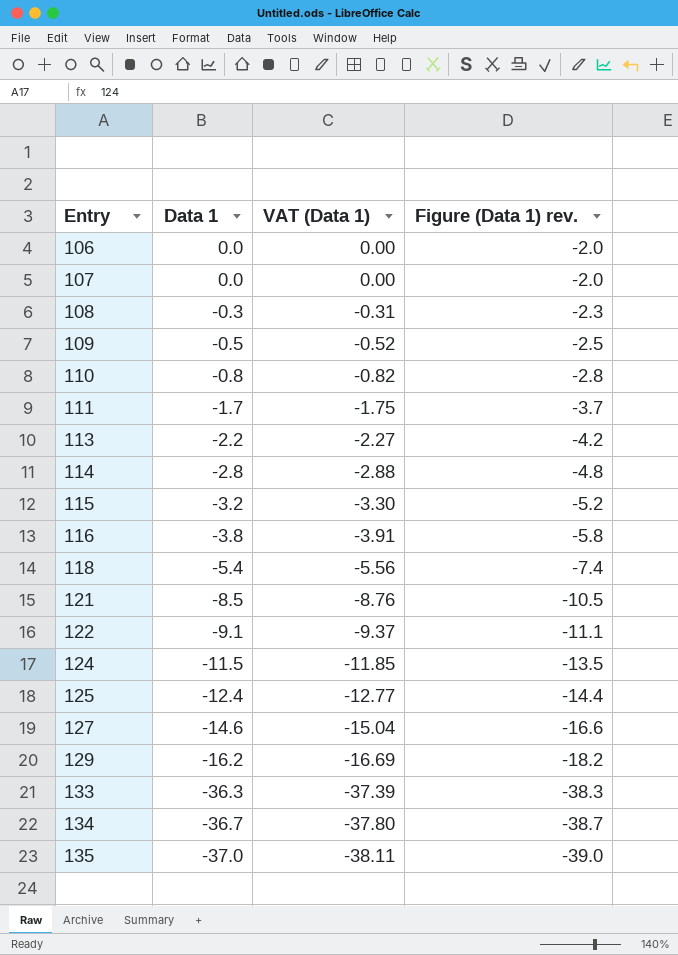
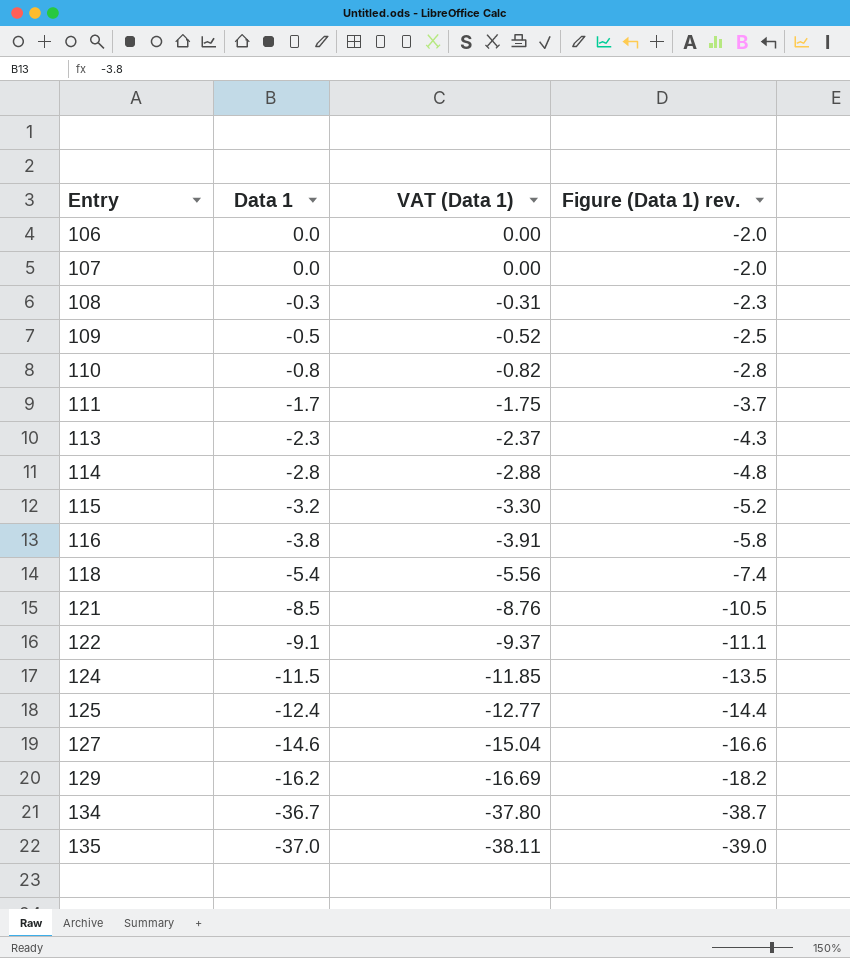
row 133: -36.3 | -37.39 | -38.3 -> none
113 | Data 1: -2.2 -> -2.3
113 | VAT (Data 1): -2.27 -> -2.37
113 | Figure (Data 1) rev.: -4.2 -> -4.3

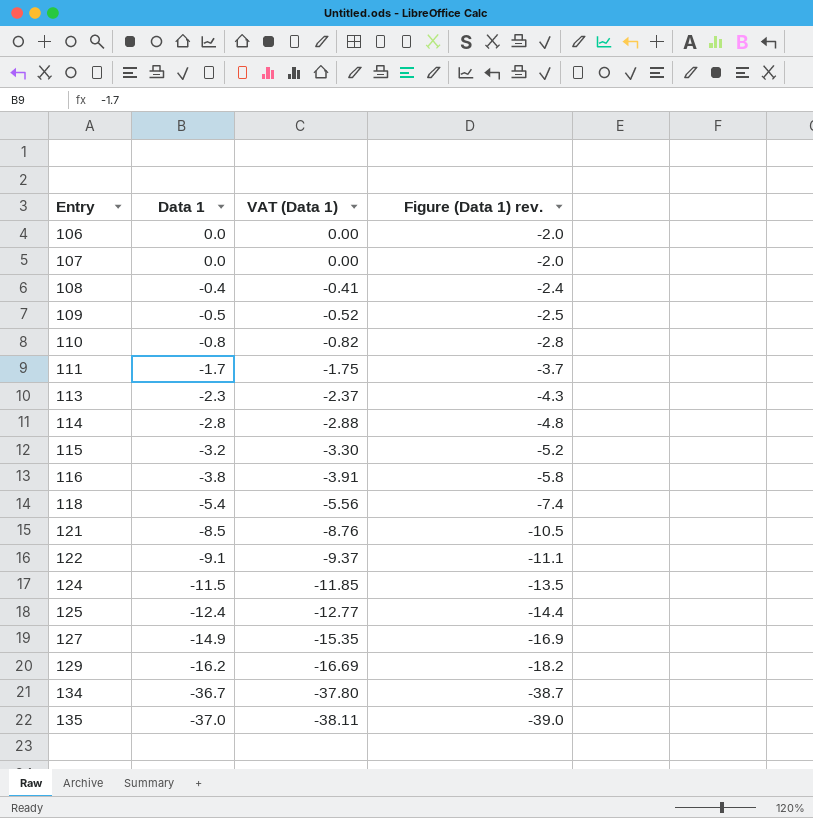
108 | Data 1: -0.3 -> -0.4
108 | VAT (Data 1): -0.31 -> -0.41
108 | Figure (Data 1) rev.: -2.3 -> -2.4
127 | Data 1: -14.6 -> -14.9
127 | VAT (Data 1): -15.04 -> -15.35
127 | Figure (Data 1) rev.: -16.6 -> -16.9

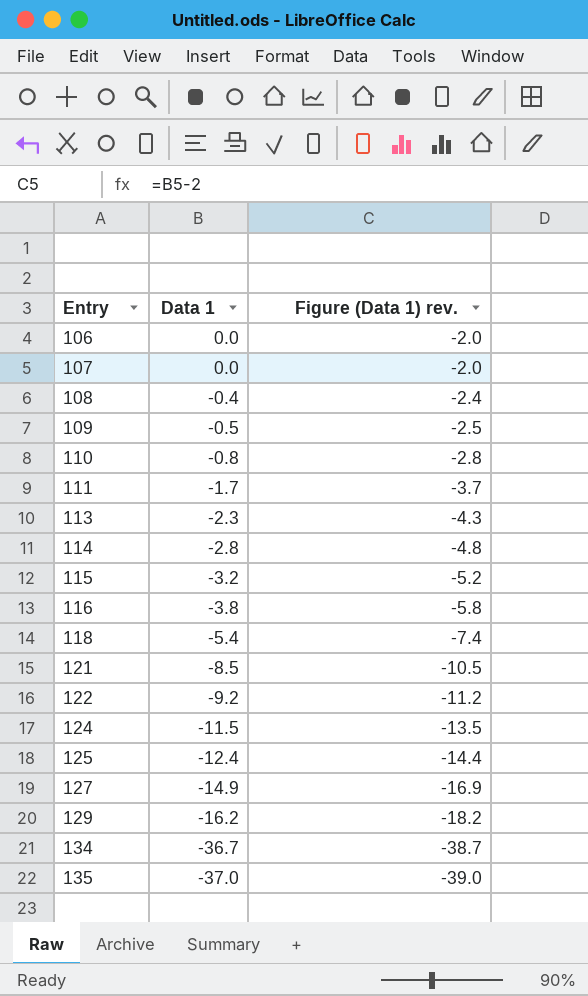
column VAT (Data 1) | formula: [Data 1] * 1.03 -> none
122 | Data 1: -9.1 -> -9.2
122 | Figure (Data 1) rev.: -11.1 -> -11.2

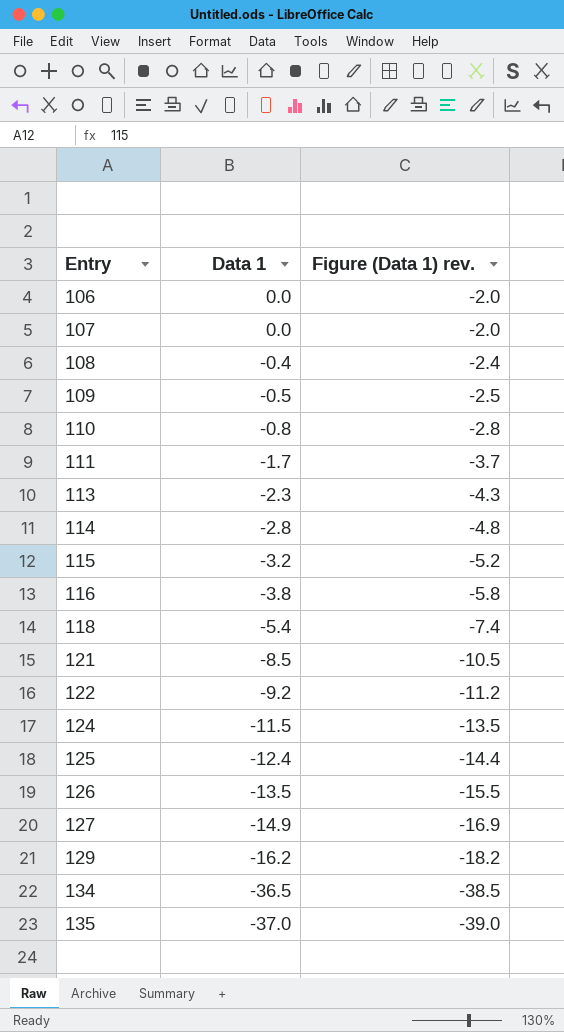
row 126: none -> -13.5 | -15.5
134 | Data 1: -36.7 -> -36.5
134 | Figure (Data 1) rev.: -38.7 -> -38.5

